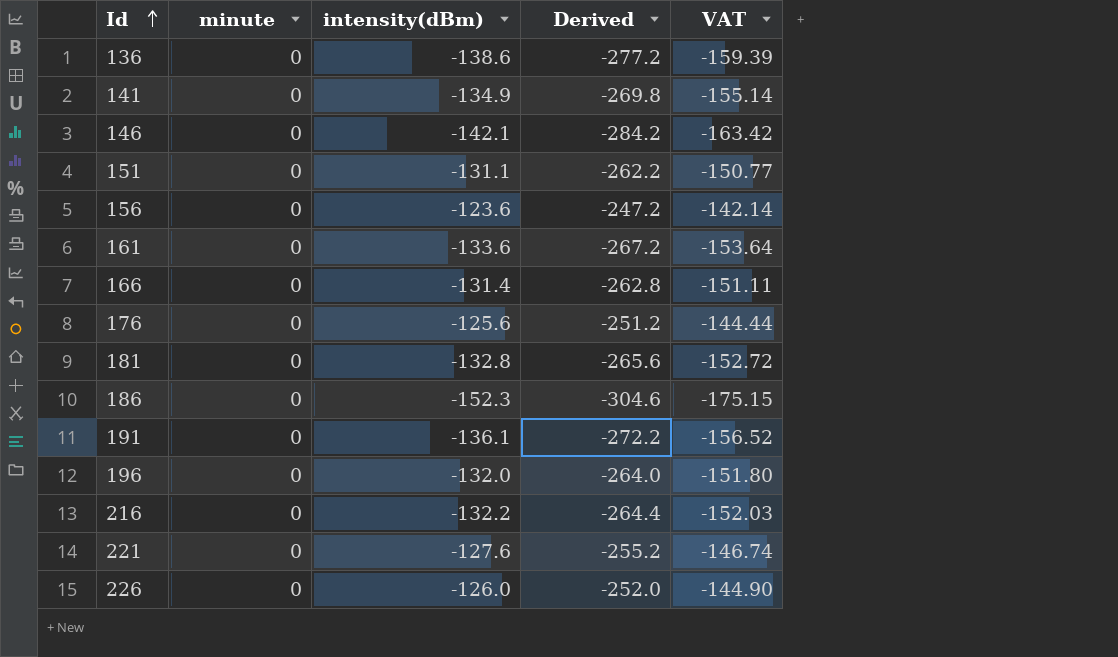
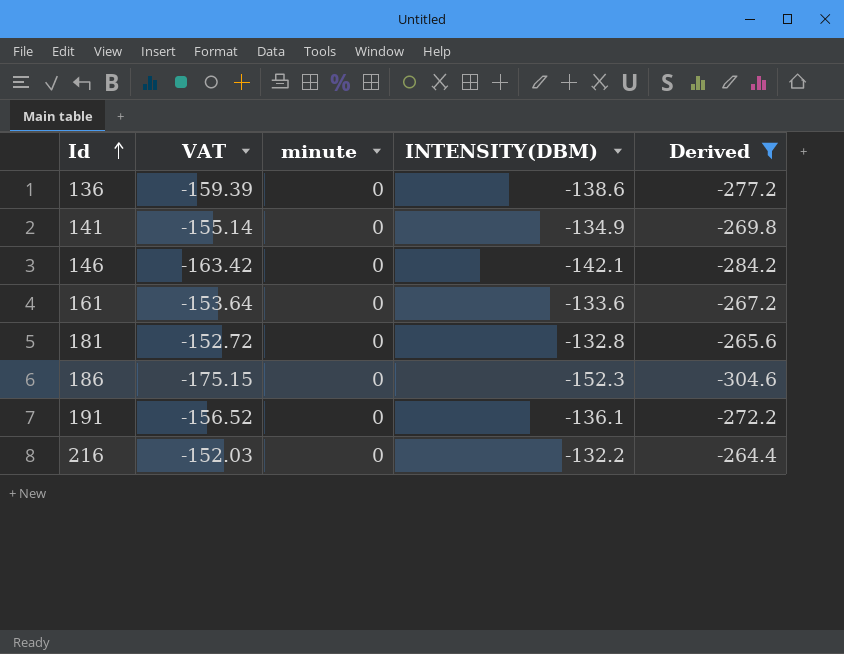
filter: none -> Derived <= -264.4
column VAT | position: 5 -> 2
column name: intensity(dBm) -> INTENSITY(DBM)

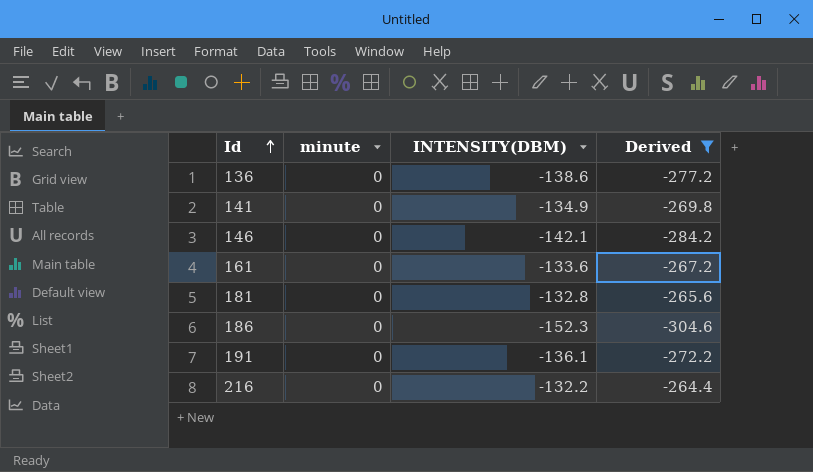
column VAT | formula: [INTENSITY(DBM)] * 1.15 -> none

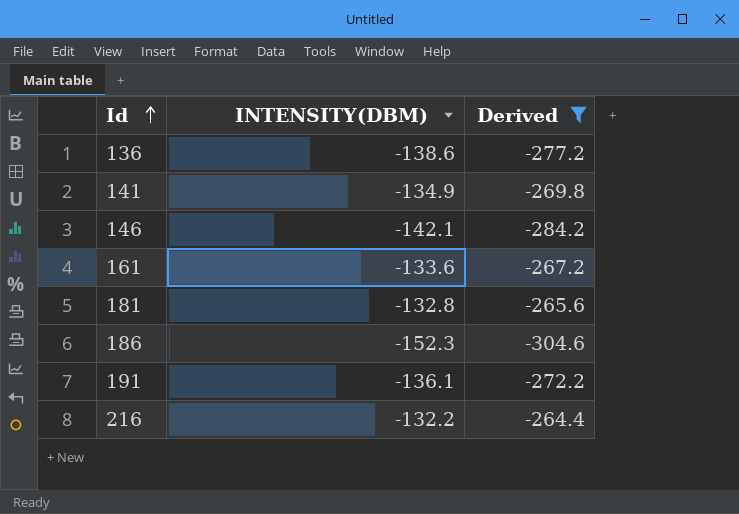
column minute | position: 2 -> none

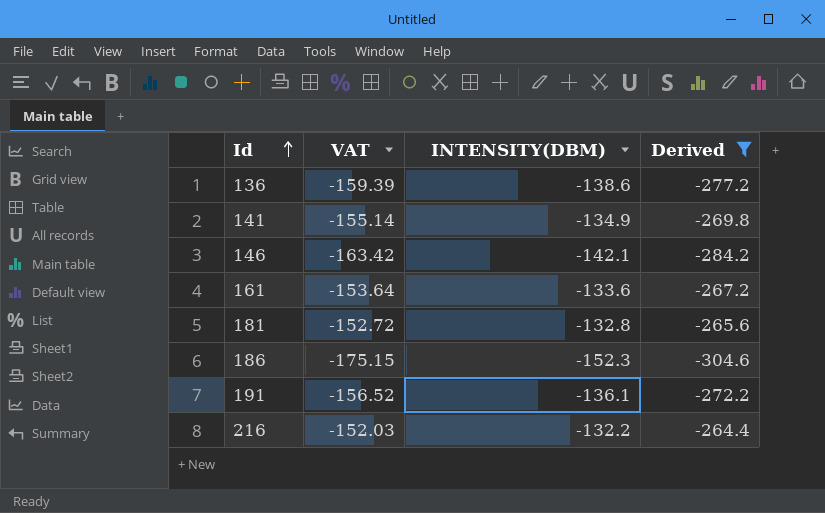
column VAT | formula: none -> [INTENSITY(DBM)] * 1.15

